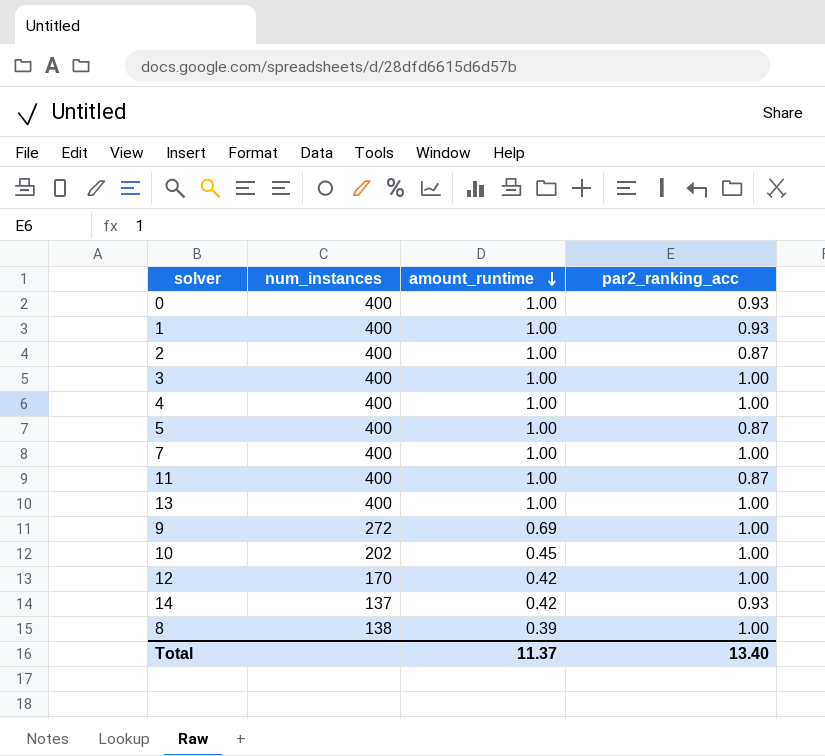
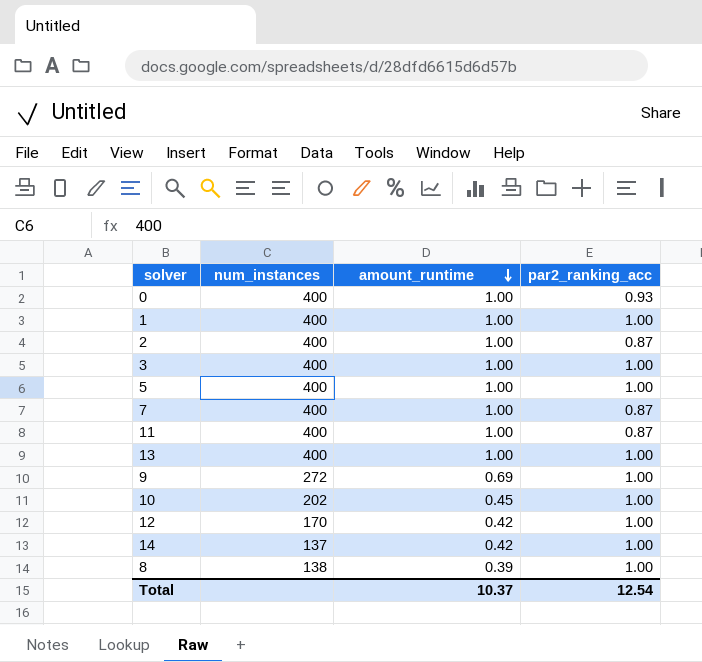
row 4: 400 | 1.00 | 1.00 -> none
1 | par2_ranking_acc: 0.93 -> 1.00
5 | par2_ranking_acc: 0.87 -> 1.00
7 | par2_ranking_acc: 1.00 -> 0.87
14 | par2_ranking_acc: 0.93 -> 1.00
Total | amount_runtime: 11.37 -> 10.37
Total | par2_ranking_acc: 13.40 -> 12.54

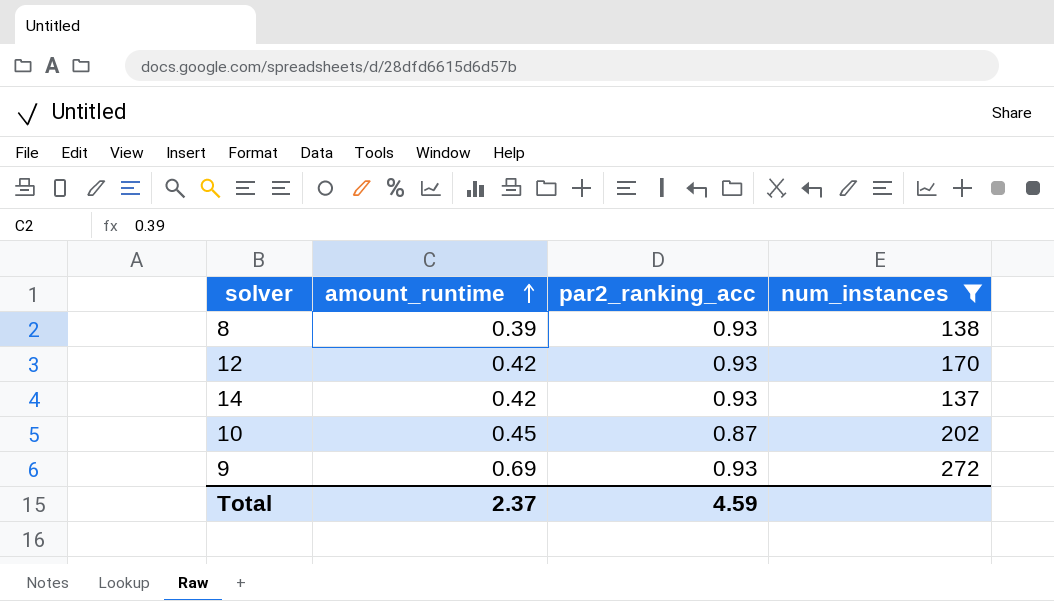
filter: none -> num_instances != 400
row order: amount_runtime descending -> amount_runtime ascending
column num_instances | position: 2 -> 4
8 | par2_ranking_acc: 1.00 -> 0.93
12 | par2_ranking_acc: 1.00 -> 0.93
14 | par2_ranking_acc: 1.00 -> 0.93
10 | par2_ranking_acc: 1.00 -> 0.87
9 | par2_ranking_acc: 1.00 -> 0.93
Total | amount_runtime: 10.37 -> 2.37
Total | par2_ranking_acc: 12.54 -> 4.59

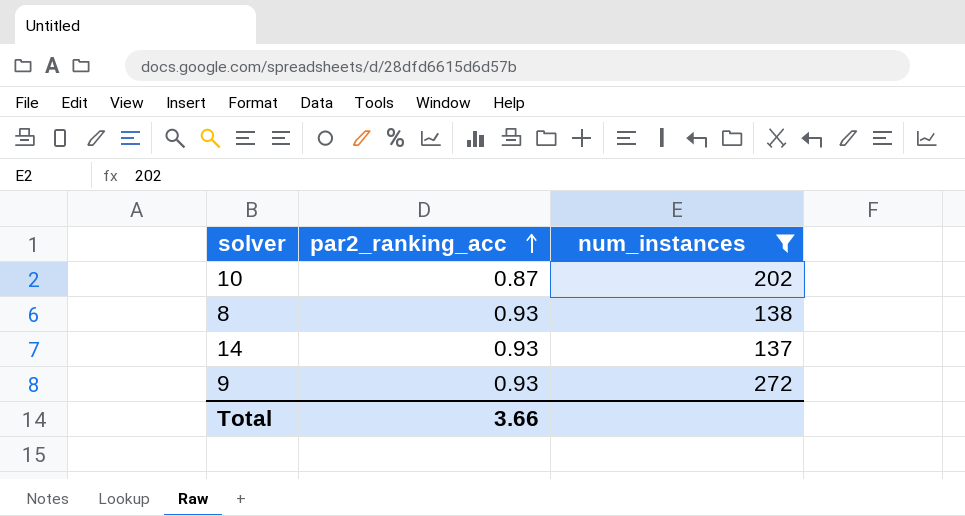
row order: amount_runtime ascending -> par2_ranking_acc ascending
column amount_runtime | position: 2 -> none
row 12: 0.42 | 0.93 | 170 -> none
Total | par2_ranking_acc: 4.59 -> 3.66

